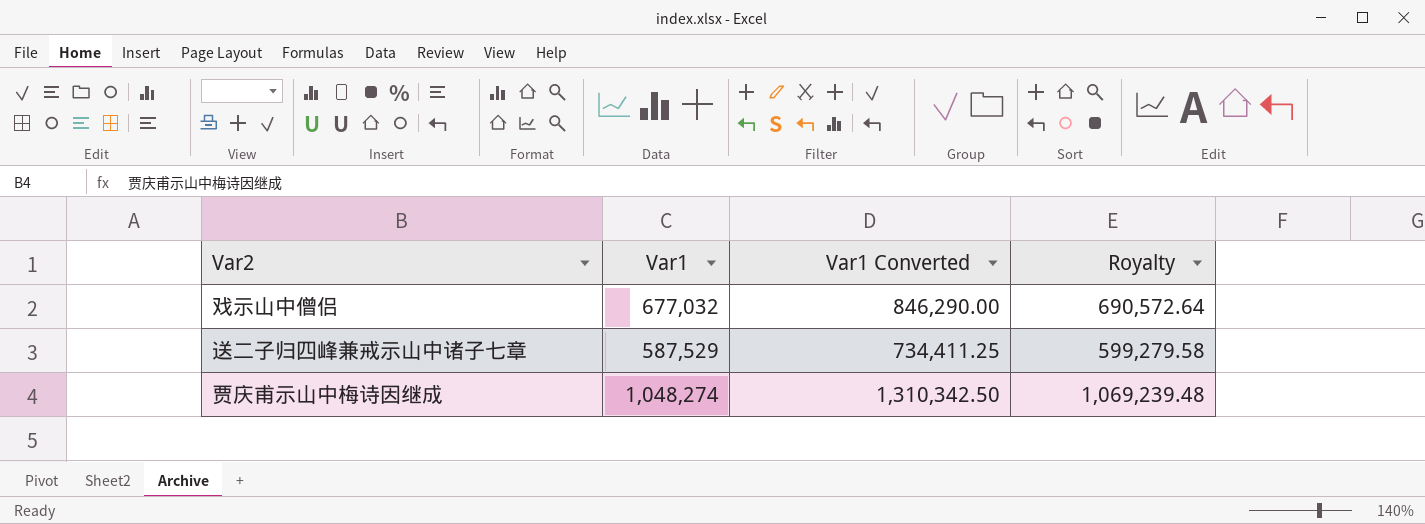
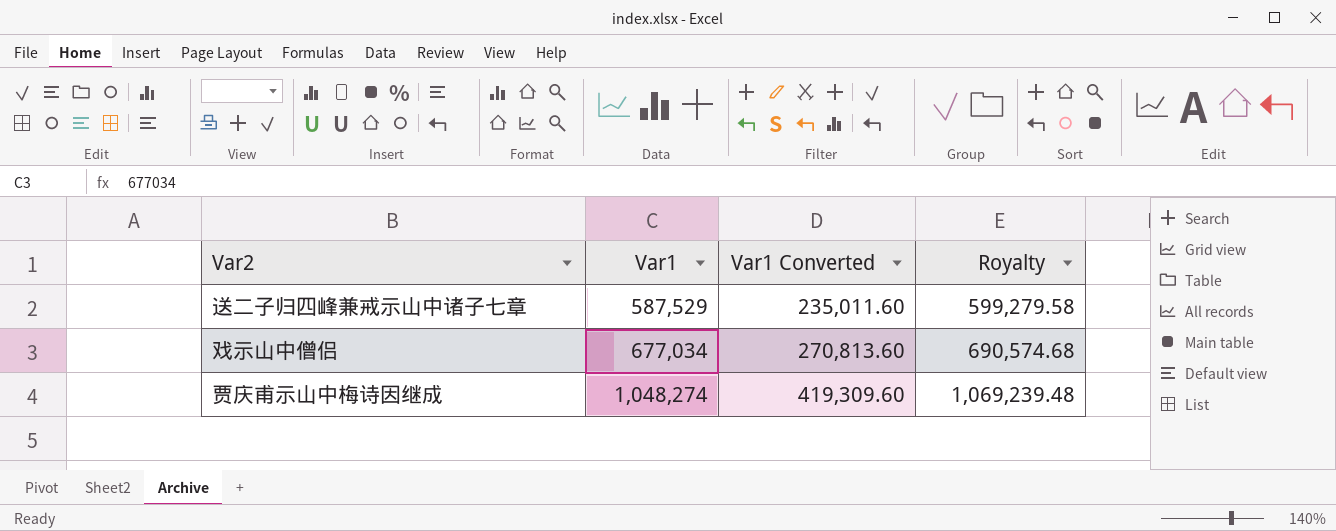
row order: none -> Var1 ascending
column Var1 Converted | formula: [Var1] * 1.25 -> [Var1] * 0.4
戏示山中僧侣 | Var1: 677,032 -> 677,034
戏示山中僧侣 | Royalty: 690,572.64 -> 690,574.68

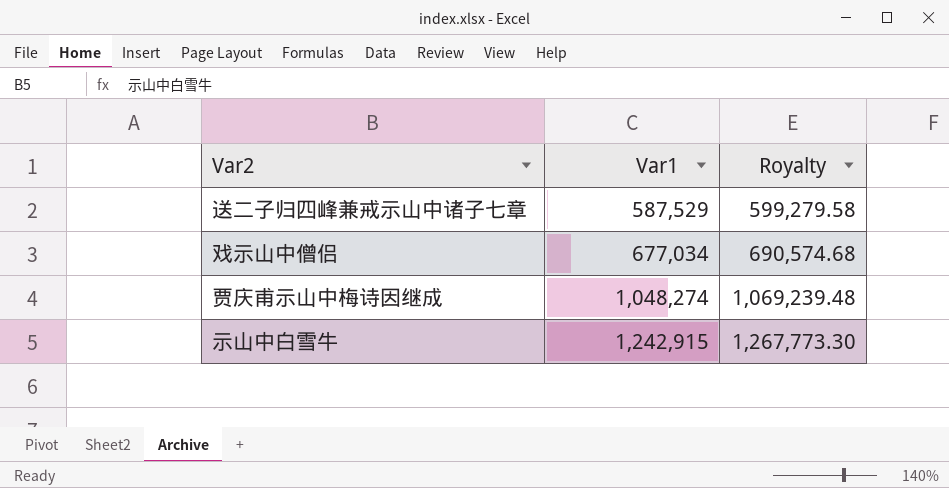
column Var1 Converted | formula: [Var1] * 0.4 -> none
row 示山中白雪牛: none -> 1,242,915 | 1,267,773.30

